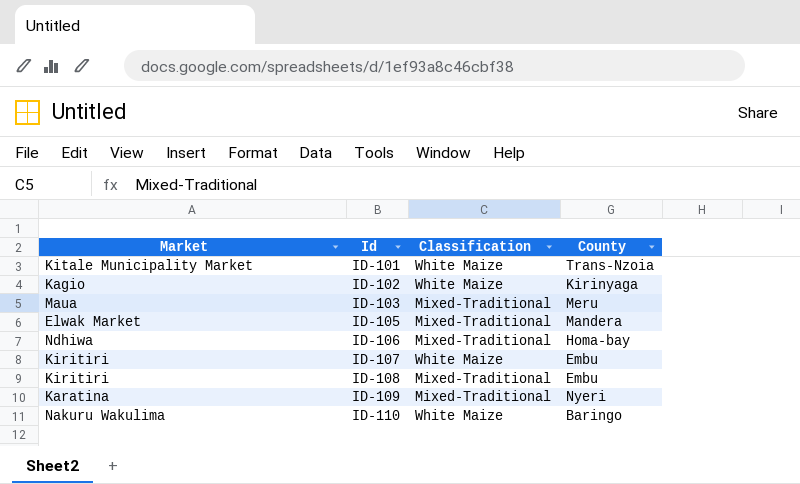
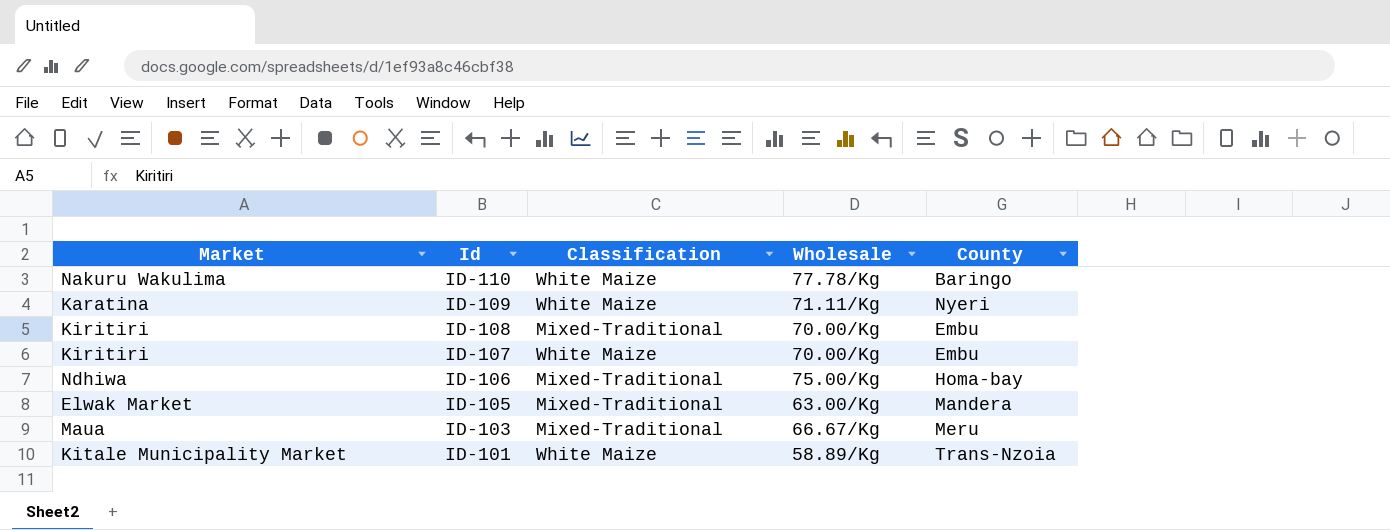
row order: Id ascending -> Id descending
column Wholesale | position: none -> 4
row ID-102: Kagio | White Maize | Kirinyaga -> none
ID-109 | Classification: Mixed-Traditional -> White Maize

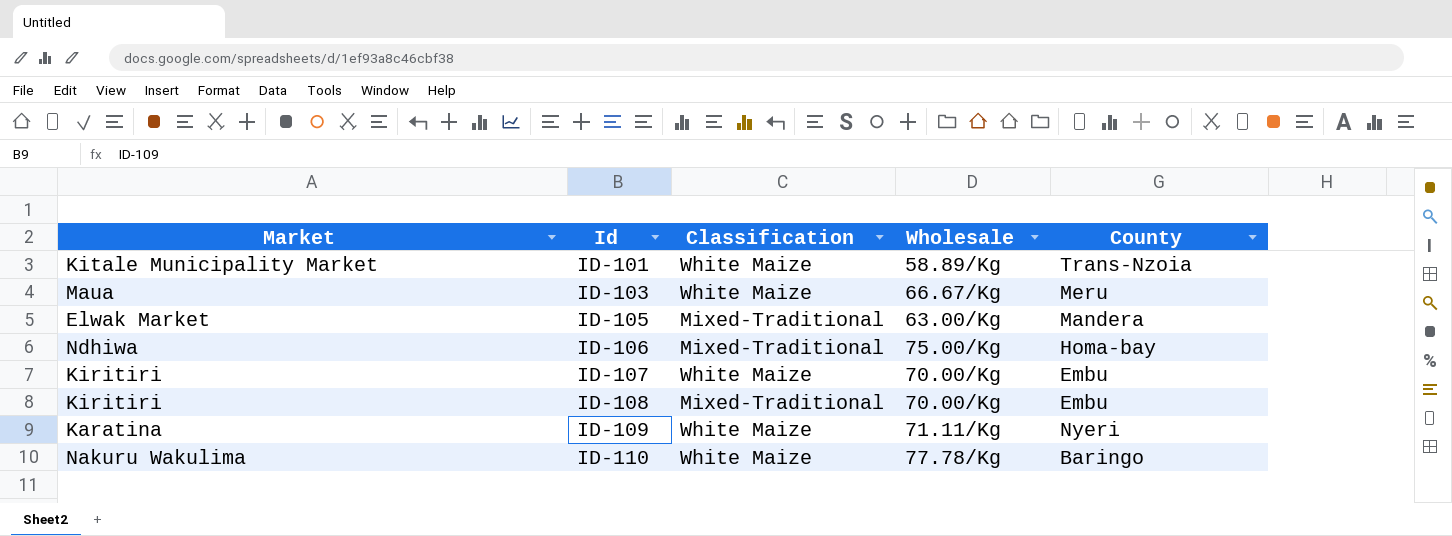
row order: Id descending -> Id ascending
ID-103 | Classification: Mixed-Traditional -> White Maize

